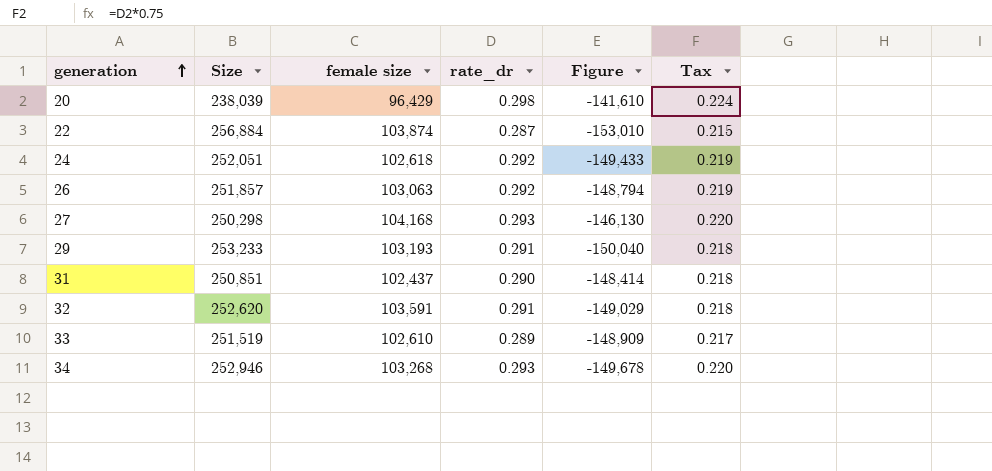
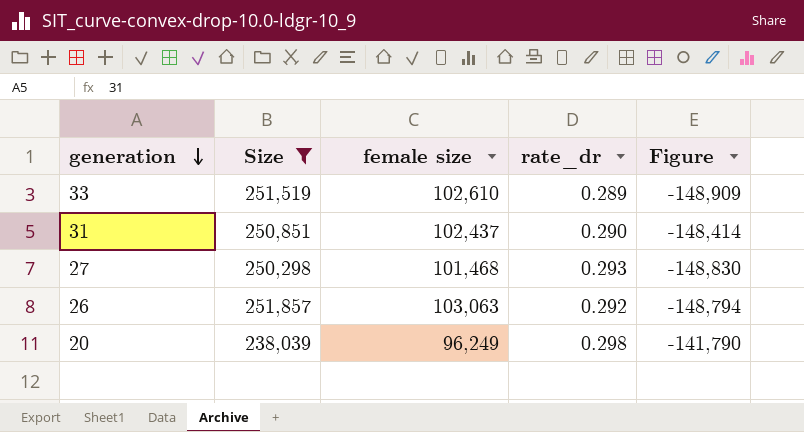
filter: none -> Size <= 251,857
row order: generation ascending -> generation descending
column Tax | formula: [rate_dr] * 0.75 -> none
27 | female size: 104,168 -> 101,468
27 | Figure: -146,130 -> -148,830
20 | female size: 96,429 -> 96,249
20 | Figure: -141,610 -> -141,790

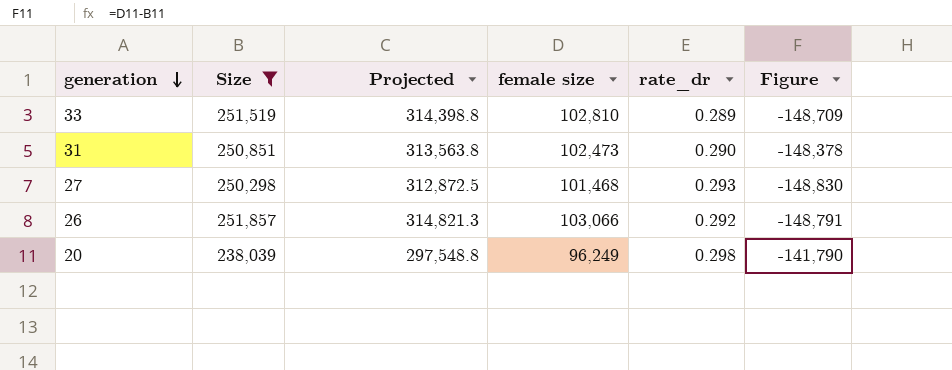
column Projected | formula: none -> [Size] * 1.25
33 | female size: 102,610 -> 102,810
33 | Figure: -148,909 -> -148,709
31 | female size: 102,437 -> 102,473
31 | Figure: -148,414 -> -148,378
26 | female size: 103,063 -> 103,066
26 | Figure: -148,794 -> -148,791

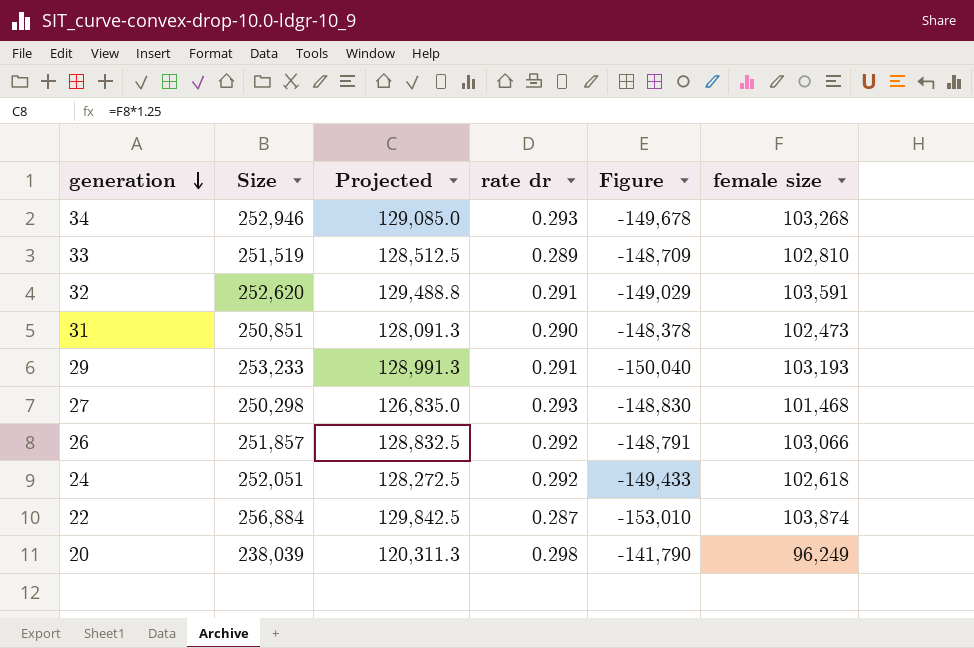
filter: Size <= 251,857 -> none
column Projected | formula: [Size] * 1.25 -> [female size] * 1.25
column name: rate_dr -> rate dr
column female size | position: 4 -> 6

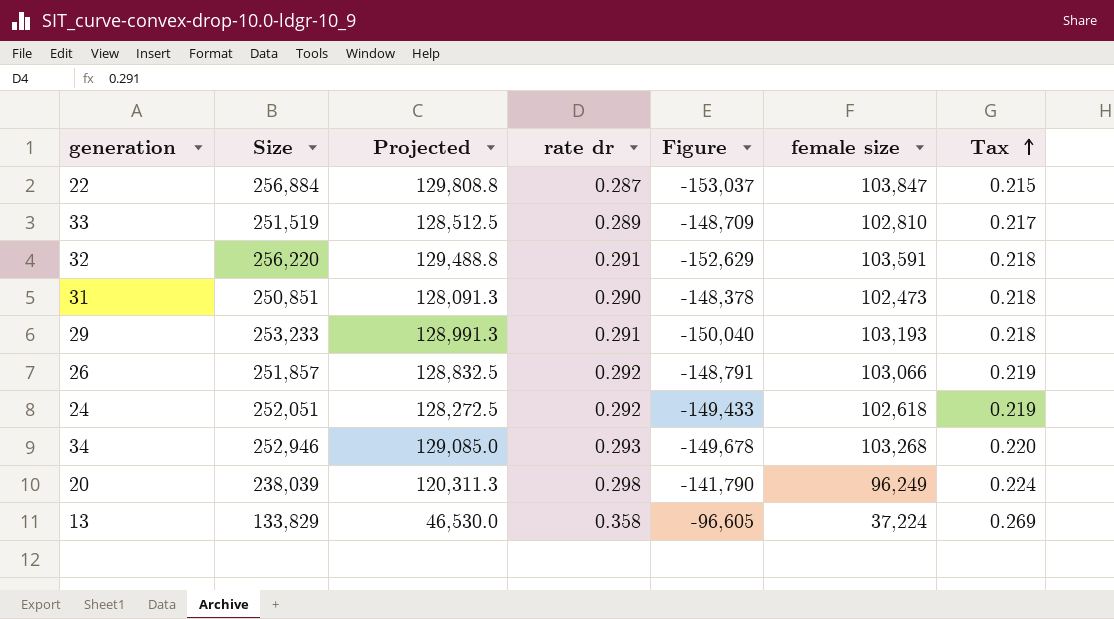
row order: generation descending -> Tax ascending
column Tax | formula: none -> [rate dr] * 0.75
row 27: 250,298 | 126,835.0 | 0.293 | -148,830 | 101,468 -> none
22 | Projected: 129,842.5 -> 129,808.8
22 | Figure: -153,010 -> -153,037
22 | female size: 103,874 -> 103,847
32 | Size: 252,620 -> 256,220
32 | Figure: -149,029 -> -152,629
row 13: none -> 133,829 | 46,530.0 | 0.358 | -96,605 | 37,224 | 0.269

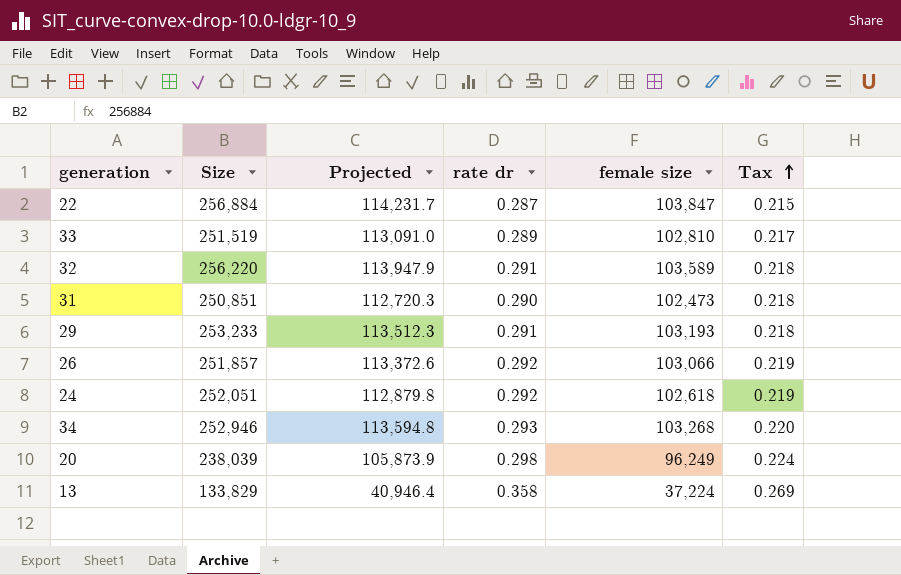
column Figure | formula: [female size] - [Size] -> none
column Projected | formula: [female size] * 1.25 -> [female size] * 1.1
32 | female size: 103,591 -> 103,589

